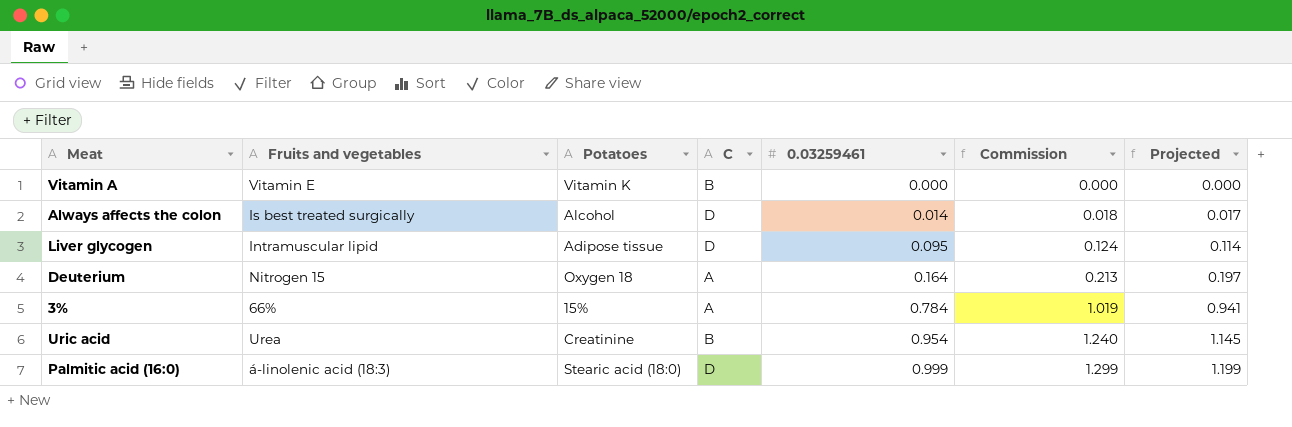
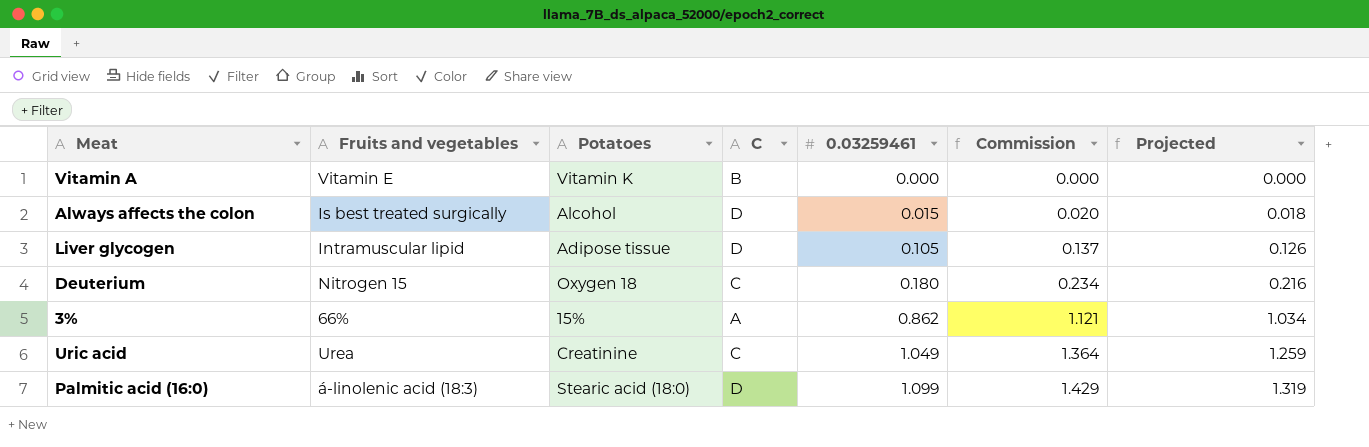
Always affects the colon | 0.03259461: 0.014 -> 0.015
Always affects the colon | Commission: 0.018 -> 0.020
Always affects the colon | Projected: 0.017 -> 0.018
Liver glycogen | 0.03259461: 0.095 -> 0.105
Liver glycogen | Commission: 0.124 -> 0.137
Liver glycogen | Projected: 0.114 -> 0.126
Deuterium | C: A -> C
Deuterium | 0.03259461: 0.164 -> 0.180
Deuterium | Commission: 0.213 -> 0.234
Deuterium | Projected: 0.197 -> 0.216
3% | 0.03259461: 0.784 -> 0.862
3% | Commission: 1.019 -> 1.121
3% | Projected: 0.941 -> 1.034
Uric acid | C: B -> C
Uric acid | 0.03259461: 0.954 -> 1.049
Uric acid | Commission: 1.240 -> 1.364
Uric acid | Projected: 1.145 -> 1.259
Palmitic acid (16:0) | 0.03259461: 0.999 -> 1.099
Palmitic acid (16:0) | Commission: 1.299 -> 1.429
Palmitic acid (16:0) | Projected: 1.199 -> 1.319

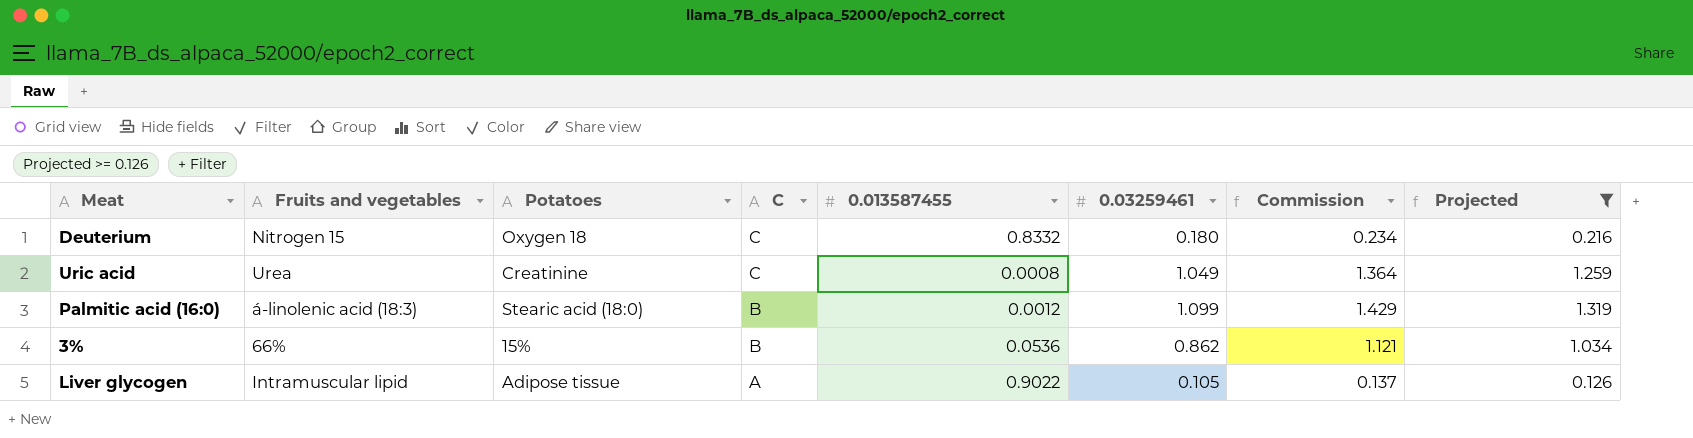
filter: none -> Projected >= 0.126
row order: 0.03259461 ascending -> C descending
column 0.013587455 | position: none -> 5
Palmitic acid (16:0) | C: D -> B
3% | C: A -> B
Liver glycogen | C: D -> A

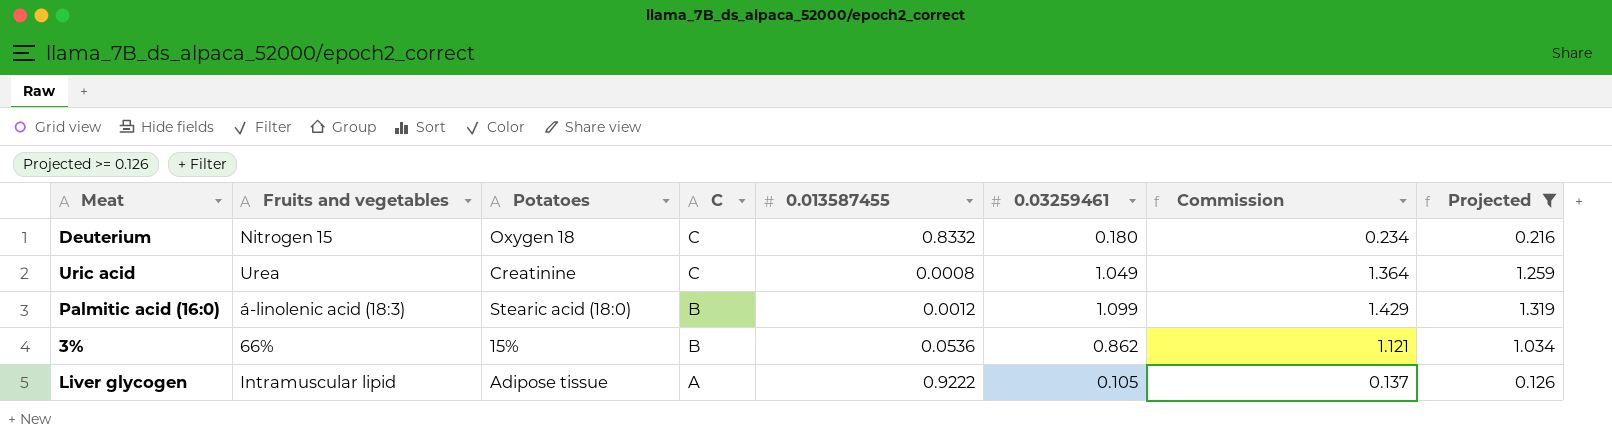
Liver glycogen | 0.013587455: 0.9022 -> 0.9222

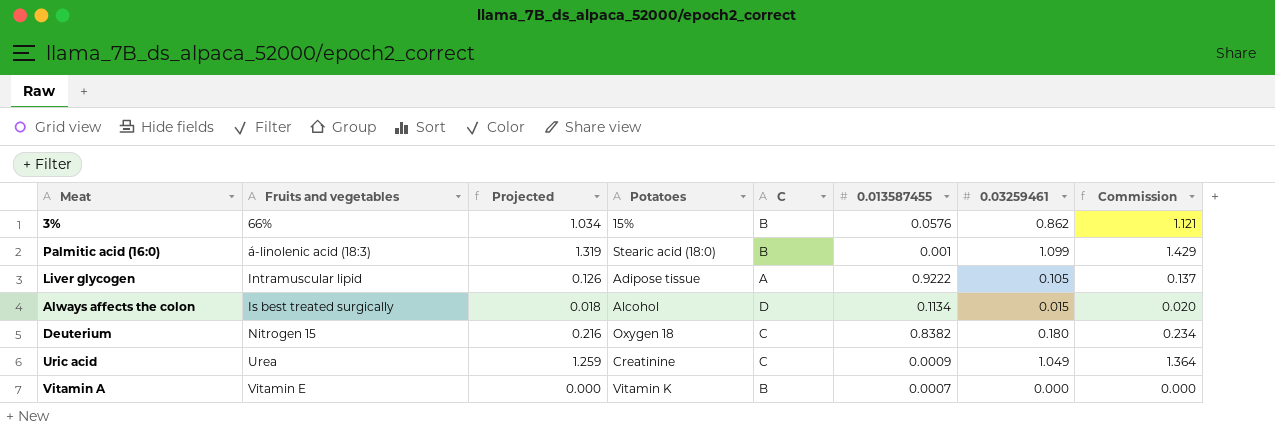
filter: Projected >= 0.126 -> none
row order: C descending -> Fruits and vegetables ascending
column Projected | position: 8 -> 3
3% | 0.013587455: 0.0536 -> 0.0576
Palmitic acid (16:0) | 0.013587455: 0.0012 -> 0.001
Deuterium | 0.013587455: 0.8332 -> 0.8382
Uric acid | 0.013587455: 0.0008 -> 0.0009

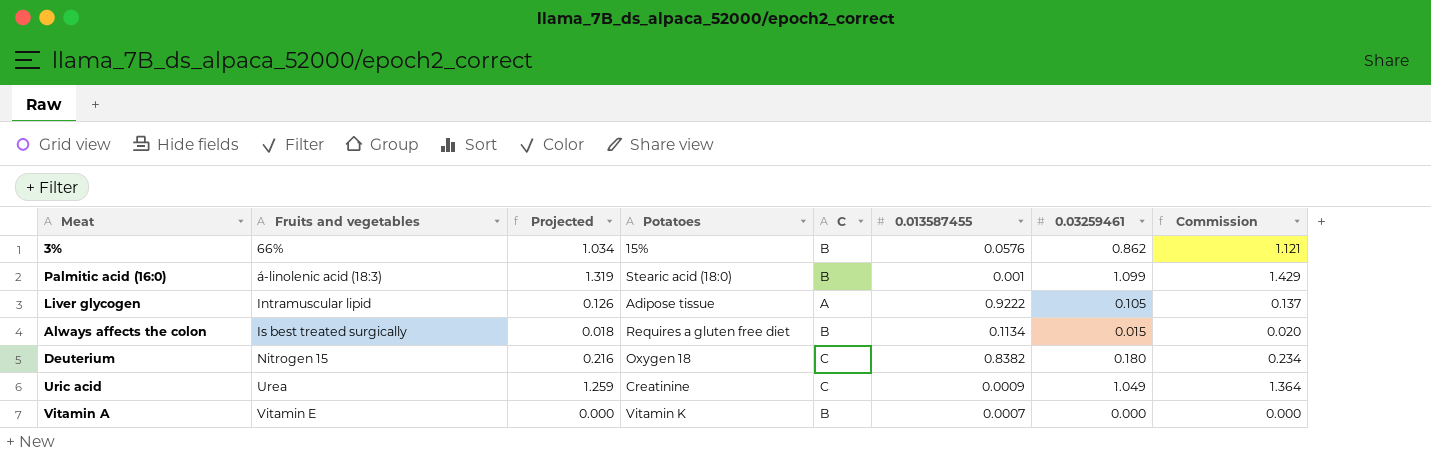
Always affects the colon | Potatoes: Alcohol -> Requires a gluten free diet
Always affects the colon | C: D -> B

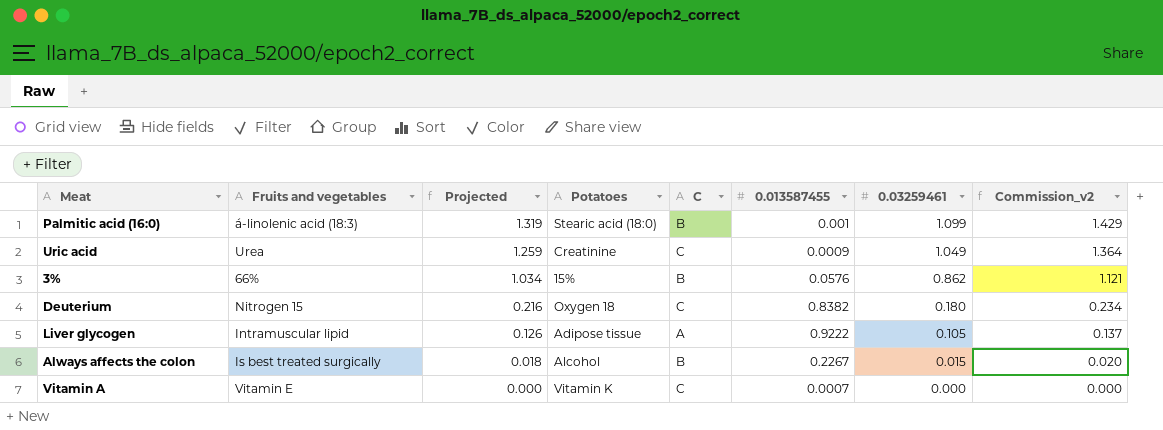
row order: Fruits and vegetables ascending -> Projected descending
column name: Commission -> Commission_v2
Always affects the colon | Potatoes: Requires a gluten free diet -> Alcohol
Always affects the colon | 0.013587455: 0.1134 -> 0.2267
Vitamin A | C: B -> C

